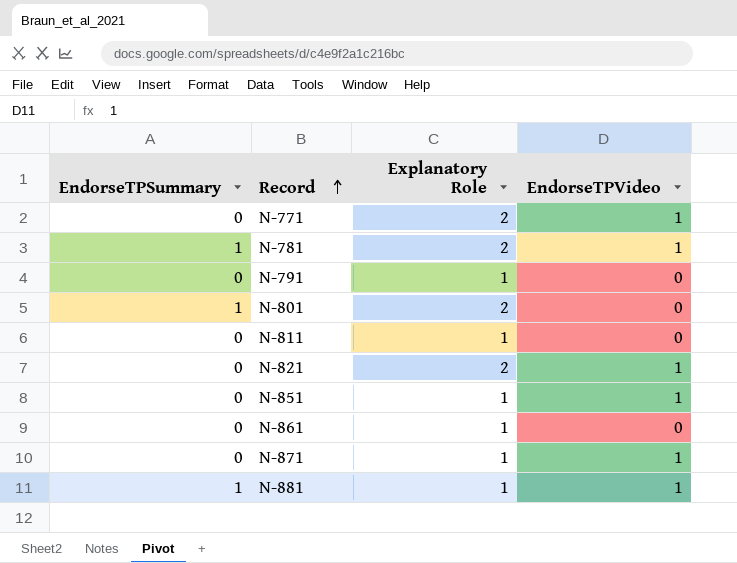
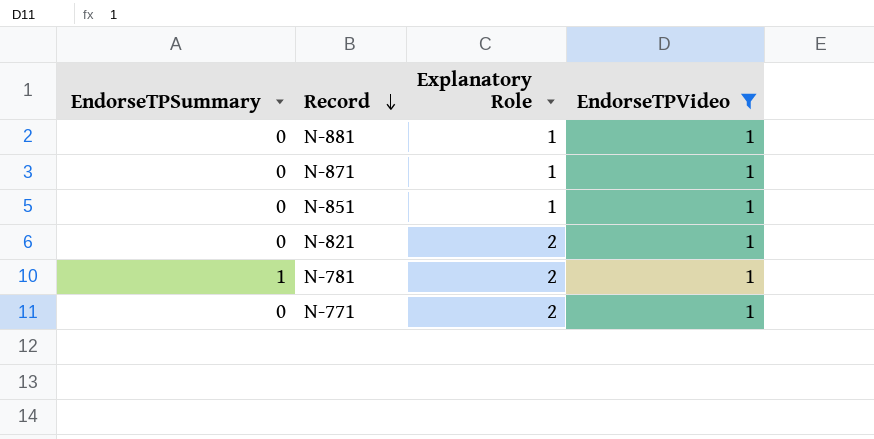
filter: none -> EndorseTPVideo = 1
row order: Record ascending -> Record descending
N-881 | EndorseTPSummary: 1 -> 0

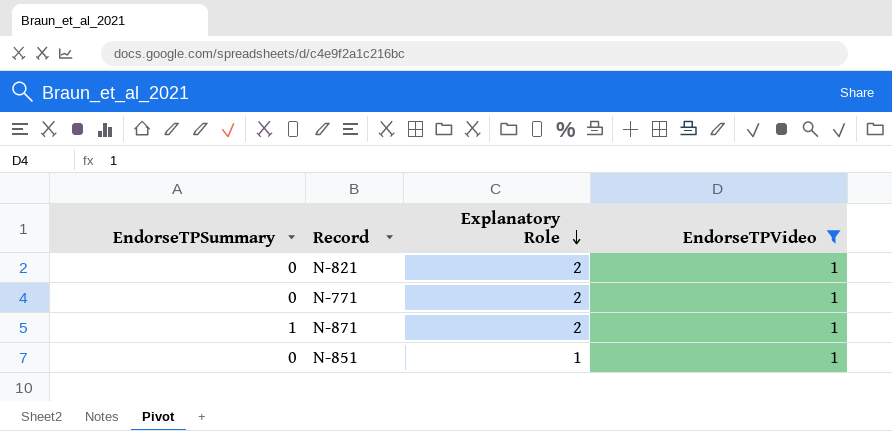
row order: Record descending -> Explanatory Role descending
row N-881: 0 | 1 | 1 -> none
row N-781: 1 | 2 | 1 -> none
N-871 | EndorseTPSummary: 0 -> 1
N-871 | Explanatory Role: 1 -> 2

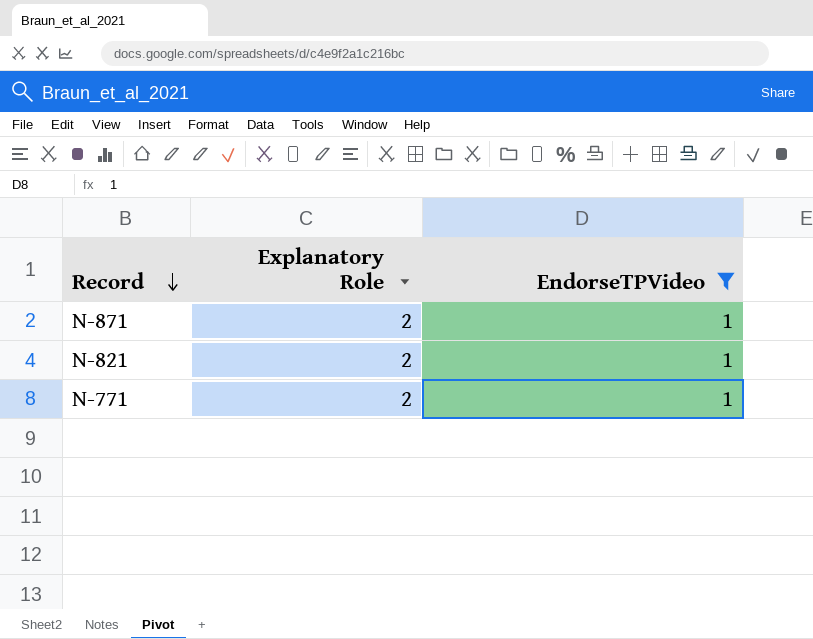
row order: Explanatory Role descending -> Record descending
column EndorseTPSummary | position: 1 -> none
row N-851: 0 | 1 | 1 -> none

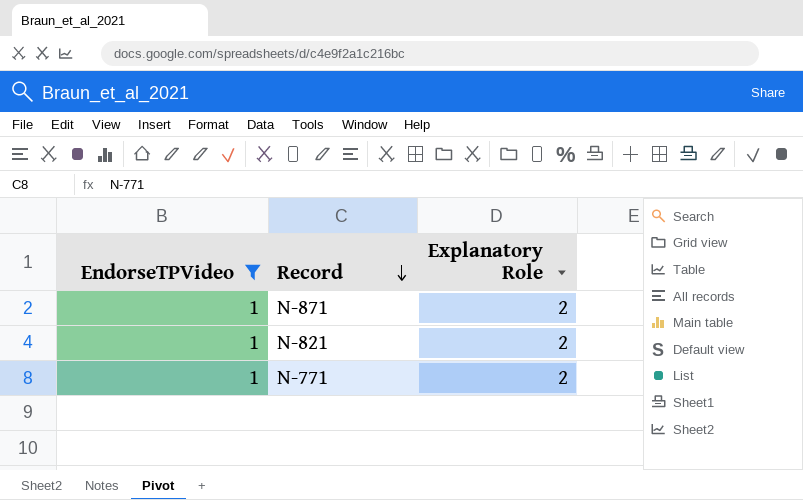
column EndorseTPVideo | position: 3 -> 1

